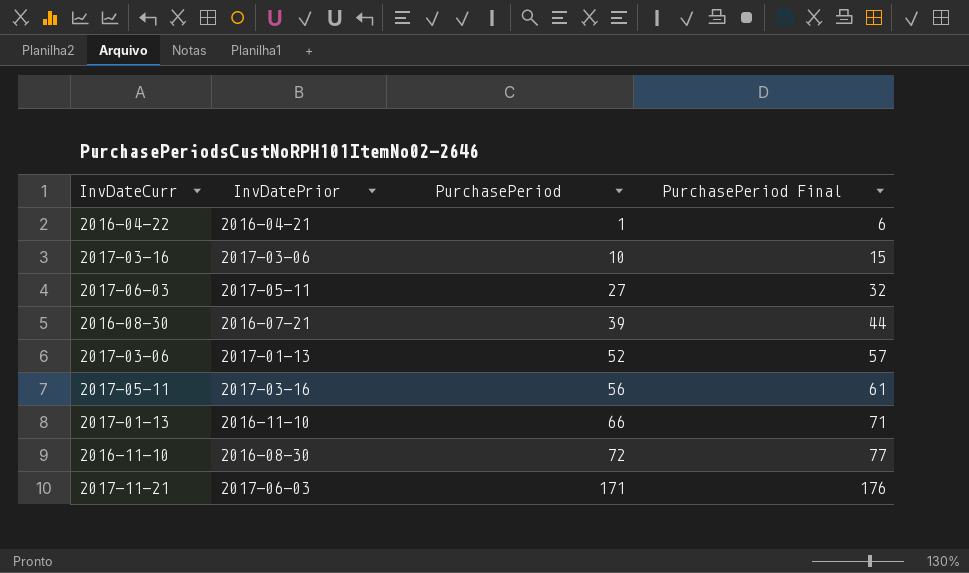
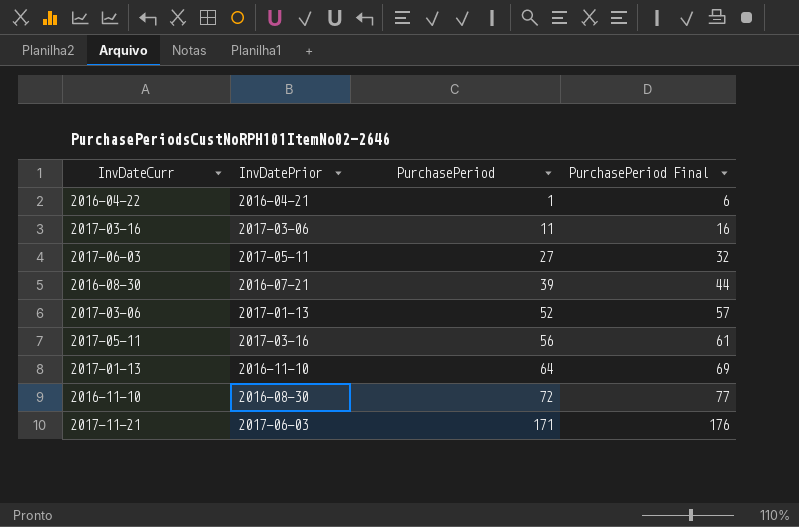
2017-03-16 | PurchasePeriod: 10 -> 11
2017-03-16 | PurchasePeriod Final: 15 -> 16
2017-01-13 | PurchasePeriod: 66 -> 64
2017-01-13 | PurchasePeriod Final: 71 -> 69

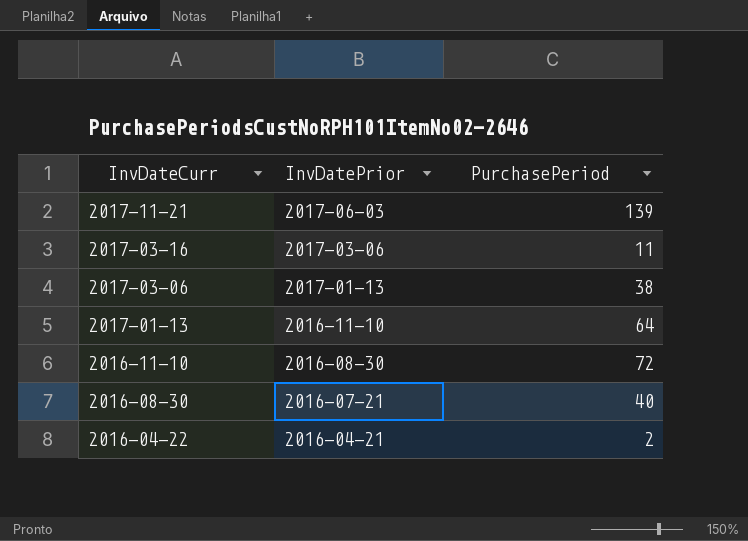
row order: PurchasePeriod ascending -> InvDateCurr descending
column PurchasePeriod Final | formula: [PurchasePeriod] + 5 -> none
row 2017-06-03: 2017-05-11 | 27 | 32 -> none
row 2017-05-11: 2017-03-16 | 56 | 61 -> none
2017-11-21 | PurchasePeriod: 171 -> 139
2017-03-06 | PurchasePeriod: 52 -> 38
2016-08-30 | PurchasePeriod: 39 -> 40
2016-04-22 | PurchasePeriod: 1 -> 2

